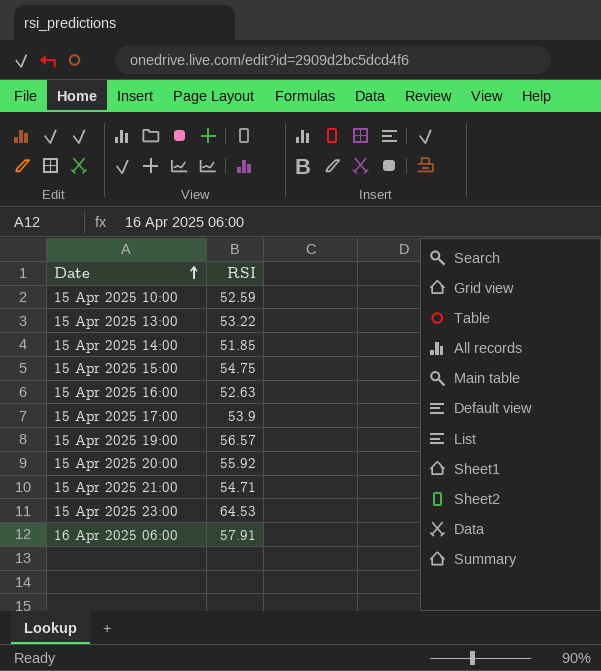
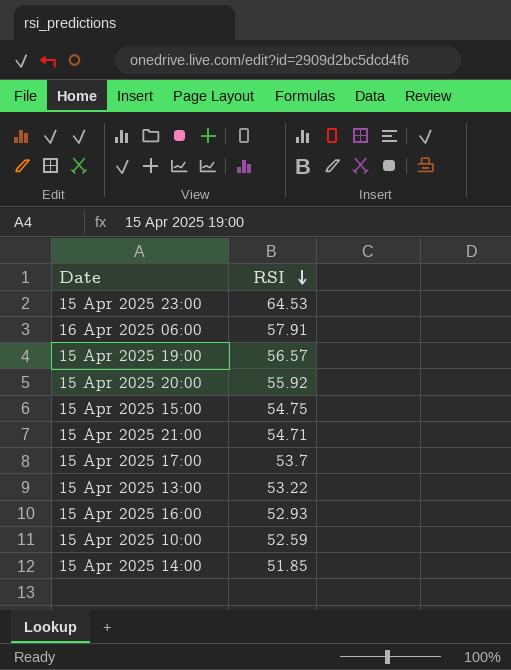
row order: Date ascending -> RSI descending
15 Apr 2025 17:00 | RSI: 53.9 -> 53.7
15 Apr 2025 16:00 | RSI: 52.63 -> 52.93

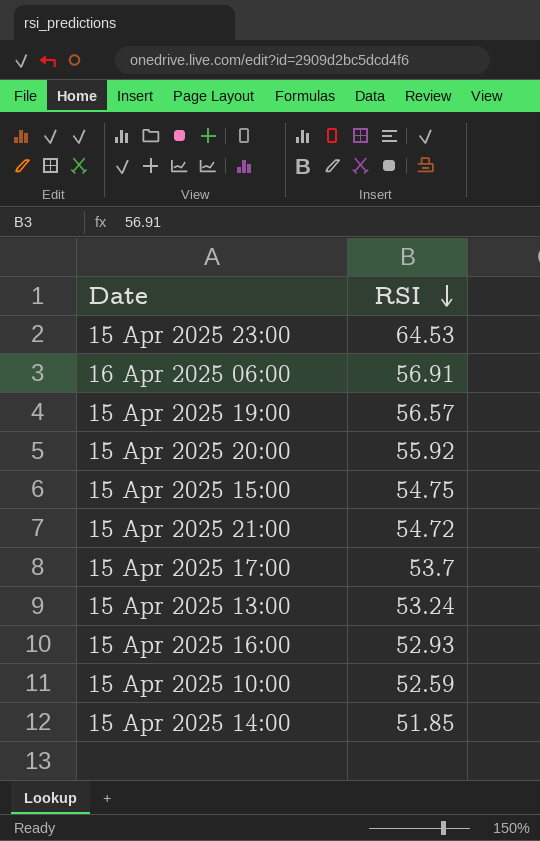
16 Apr 2025 06:00 | RSI: 57.91 -> 56.91
15 Apr 2025 21:00 | RSI: 54.71 -> 54.72
15 Apr 2025 13:00 | RSI: 53.22 -> 53.24

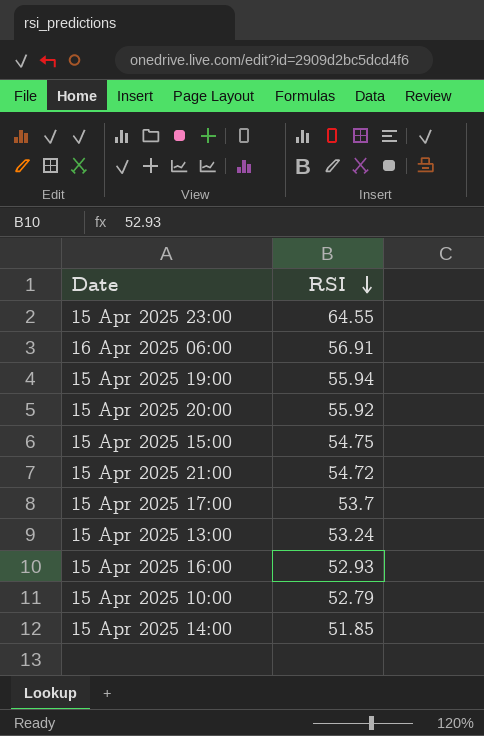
15 Apr 2025 23:00 | RSI: 64.53 -> 64.55
15 Apr 2025 19:00 | RSI: 56.57 -> 55.94
15 Apr 2025 10:00 | RSI: 52.59 -> 52.79

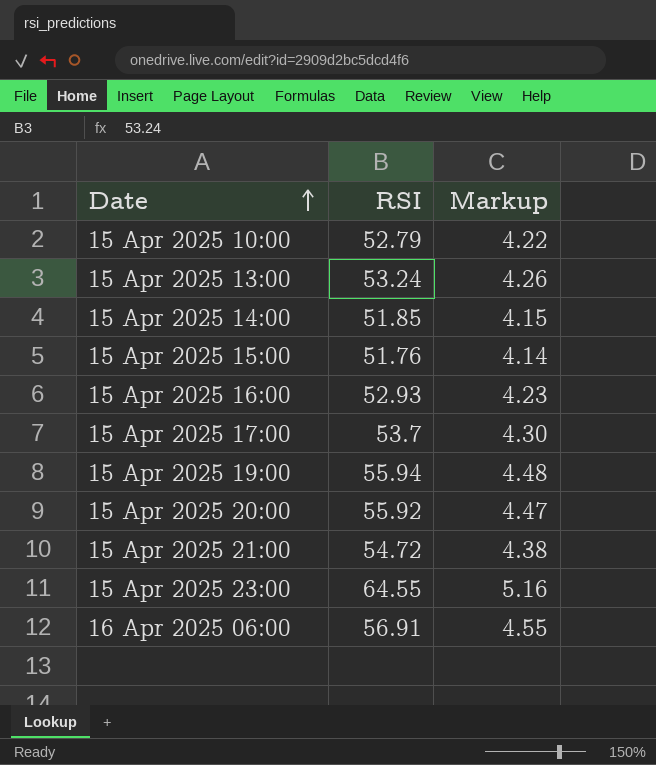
row order: RSI descending -> Date ascending
column Markup | formula: none -> [RSI] * 0.08
15 Apr 2025 15:00 | RSI: 54.75 -> 51.76

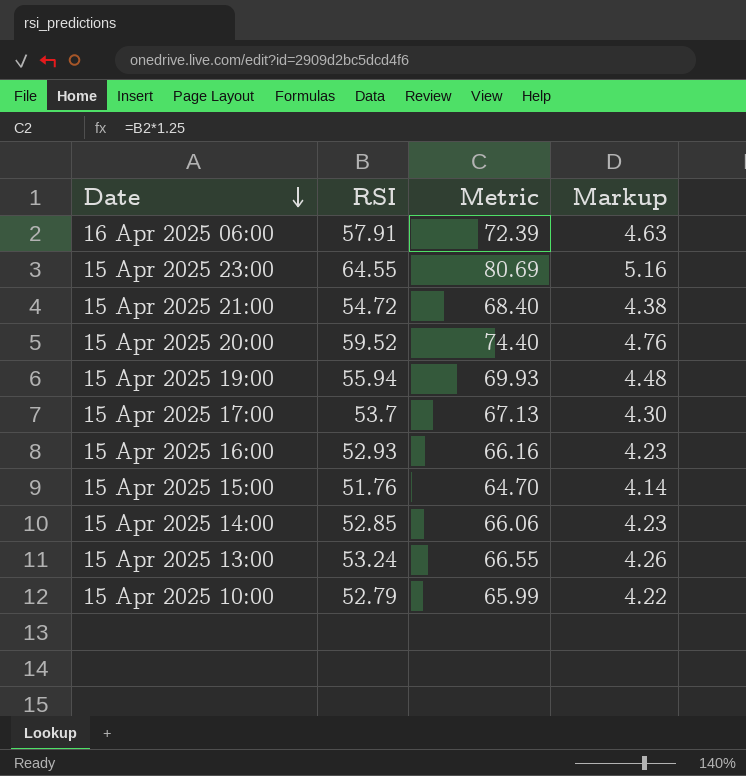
row order: Date ascending -> Date descending
column Metric | formula: none -> [RSI] * 1.25
16 Apr 2025 06:00 | RSI: 56.91 -> 57.91
16 Apr 2025 06:00 | Markup: 4.55 -> 4.63
15 Apr 2025 20:00 | RSI: 55.92 -> 59.52
15 Apr 2025 20:00 | Markup: 4.47 -> 4.76
15 Apr 2025 14:00 | RSI: 51.85 -> 52.85
15 Apr 2025 14:00 | Markup: 4.15 -> 4.23

